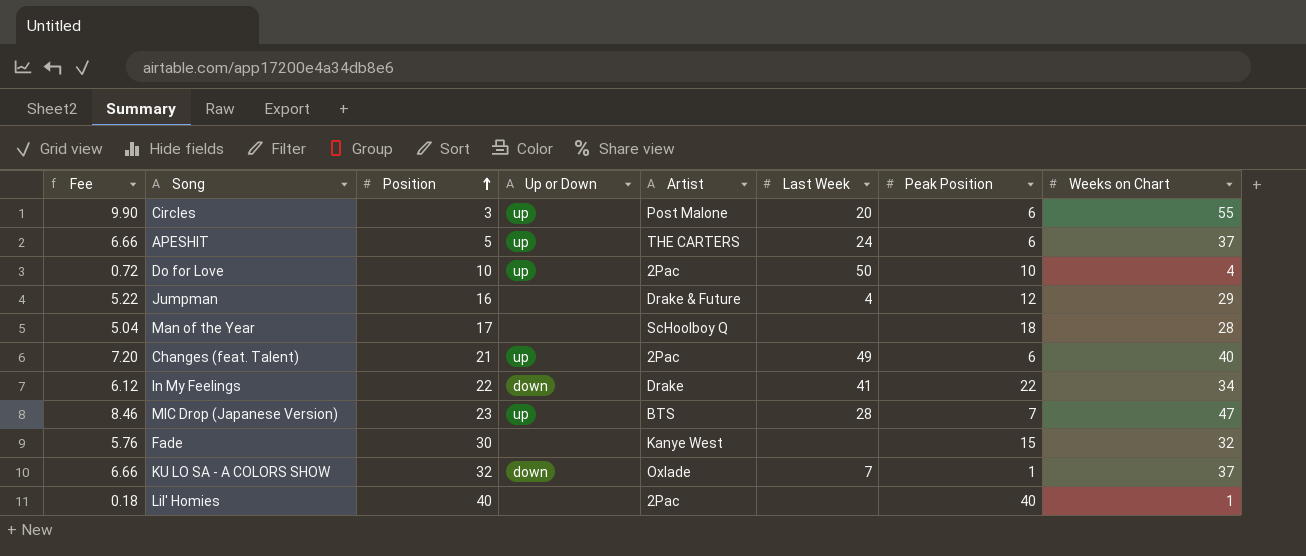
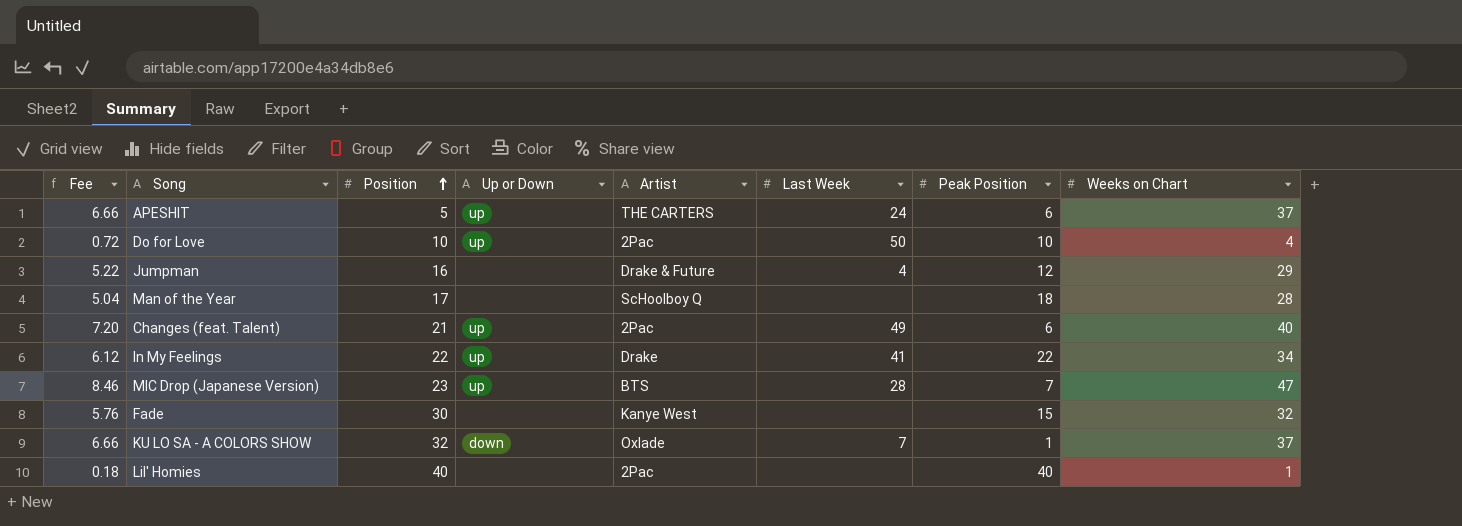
row Circles: 9.90 | 3 | up | Post Malone | 20 | 6 | 55 -> none
In My Feelings | Up or Down: down -> up

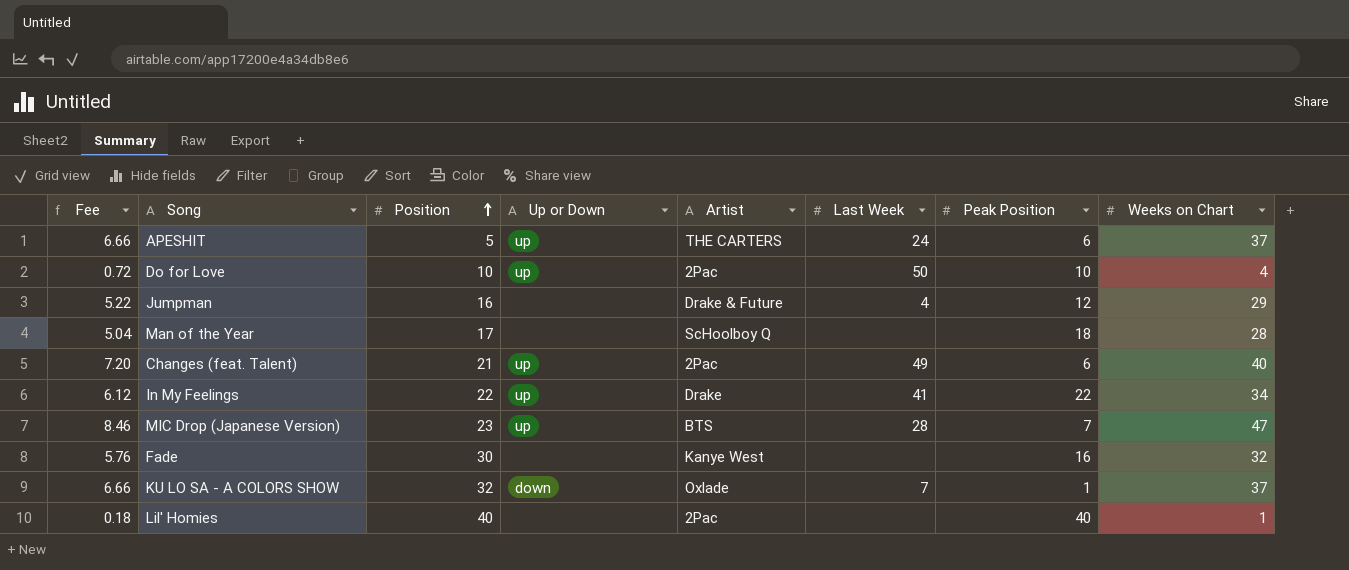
Fade | Peak Position: 15 -> 16

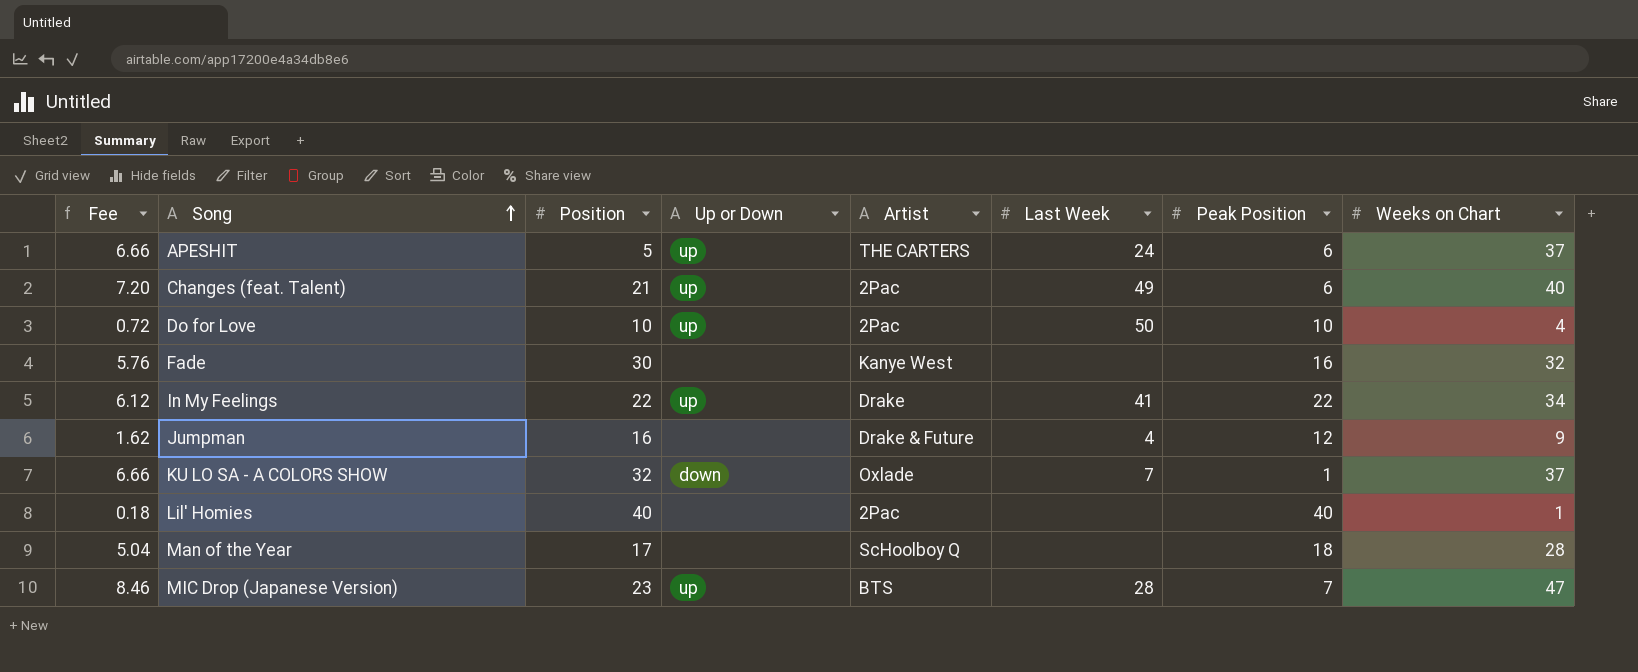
row order: Position ascending -> Song ascending
Jumpman | Fee: 5.22 -> 1.62
Jumpman | Weeks on Chart: 29 -> 9

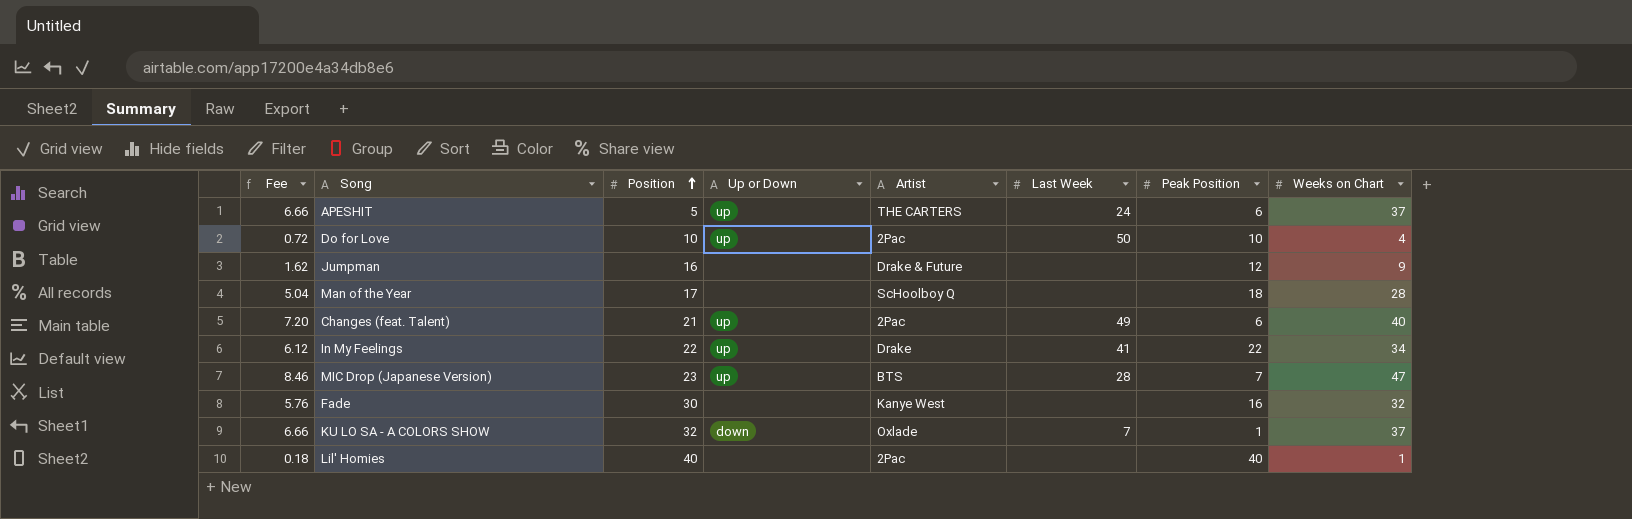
row order: Song ascending -> Position ascending
Jumpman | Last Week: 4 -> none

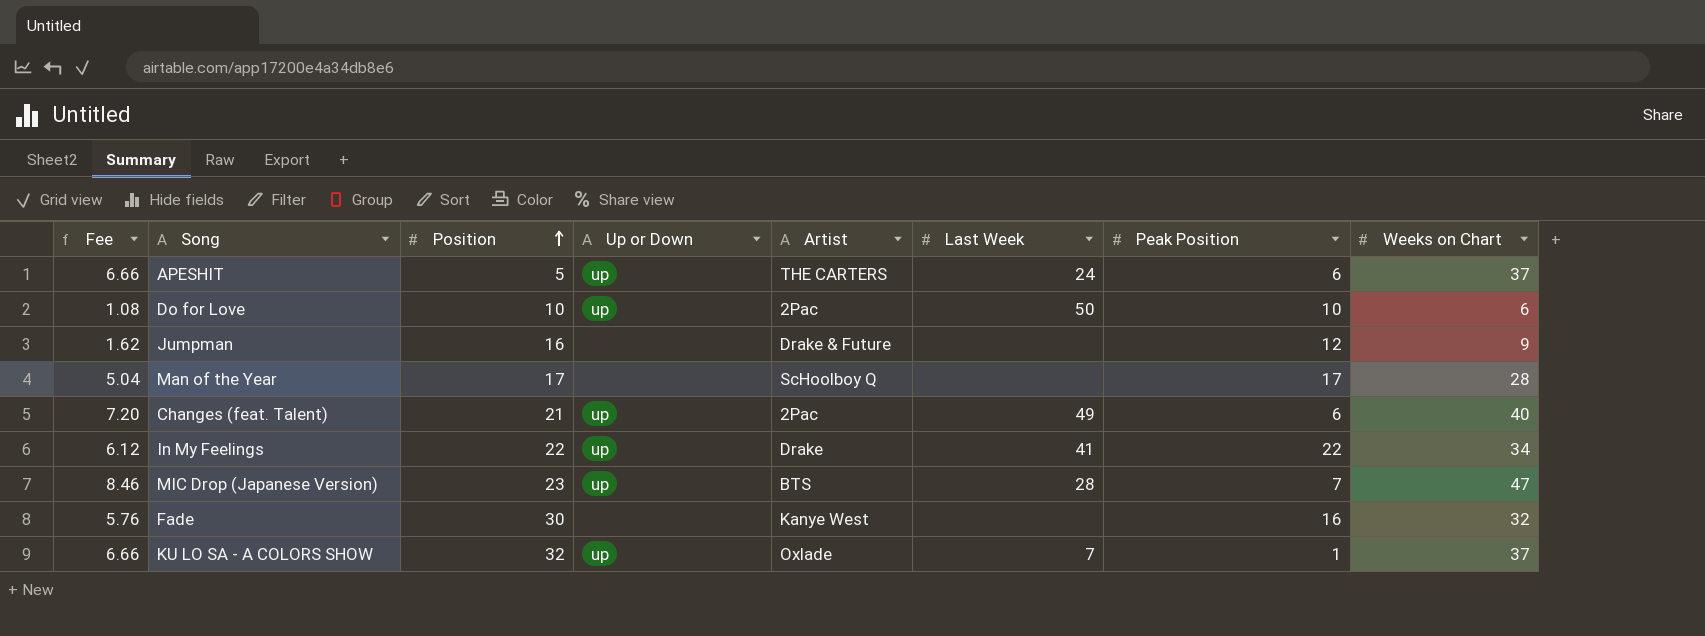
row Lil' Homies: 0.18 | 40 | none | 2Pac | none | 40 | 1 -> none
Do for Love | Fee: 0.72 -> 1.08
Do for Love | Weeks on Chart: 4 -> 6
Man of the Year | Peak Position: 18 -> 17
KU LO SA - A COLORS SHOW | Up or Down: down -> up

